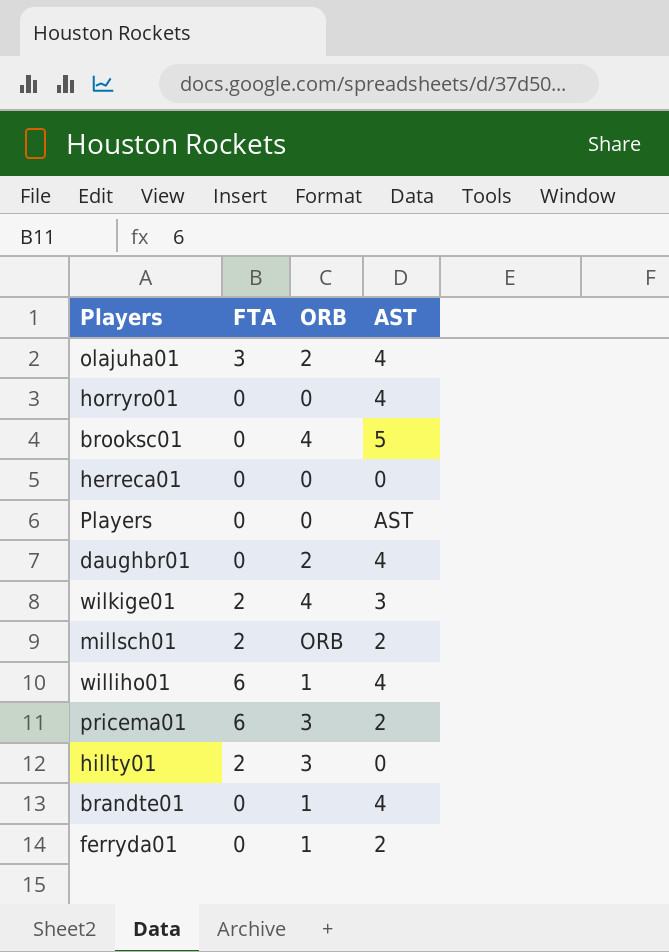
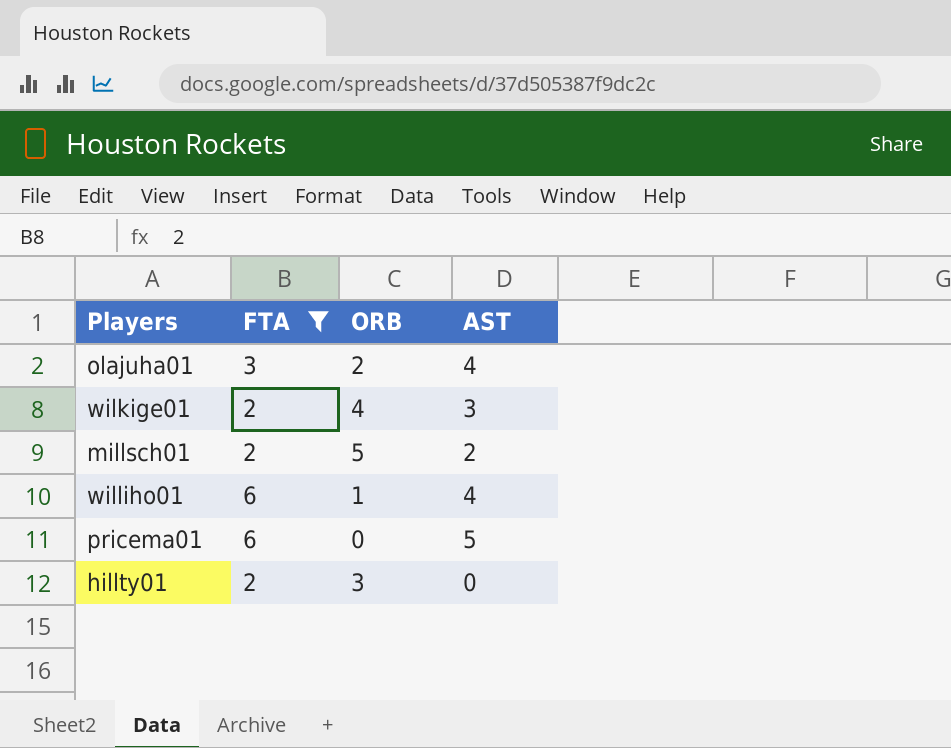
filter: none -> FTA != 0
millsch01 | ORB: ORB -> 5
pricema01 | ORB: 3 -> 0
pricema01 | AST: 2 -> 5

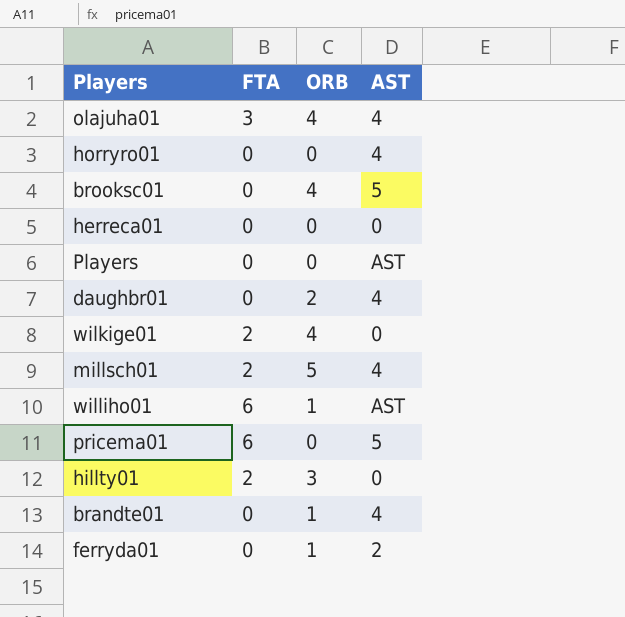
filter: FTA != 0 -> none
olajuha01 | ORB: 2 -> 4
wilkige01 | AST: 3 -> 0
millsch01 | AST: 2 -> 4
williho01 | AST: 4 -> AST

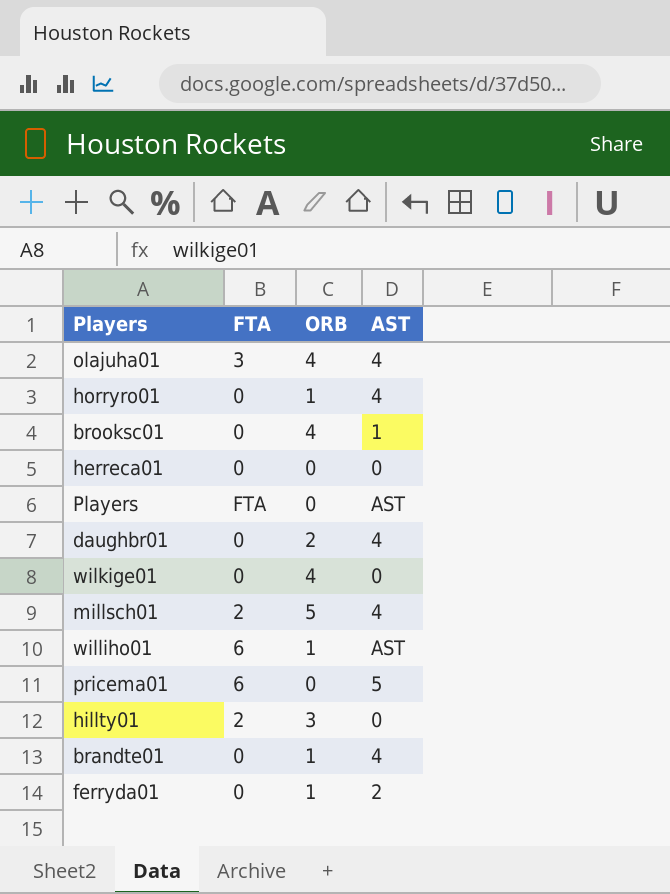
horryro01 | ORB: 0 -> 1
brooksc01 | AST: 5 -> 1
Players | FTA: 0 -> FTA
wilkige01 | FTA: 2 -> 0

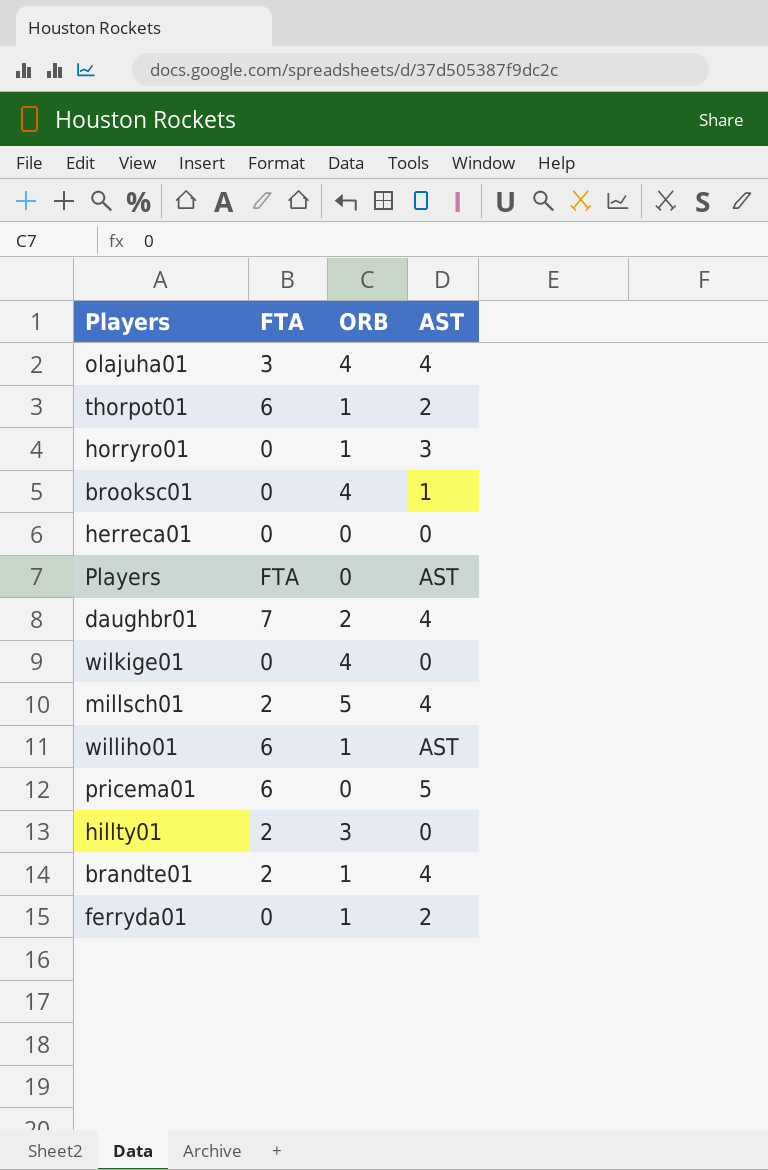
row thorpot01: none -> 6 | 1 | 2
horryro01 | AST: 4 -> 3
daughbr01 | FTA: 0 -> 7
brandte01 | FTA: 0 -> 2

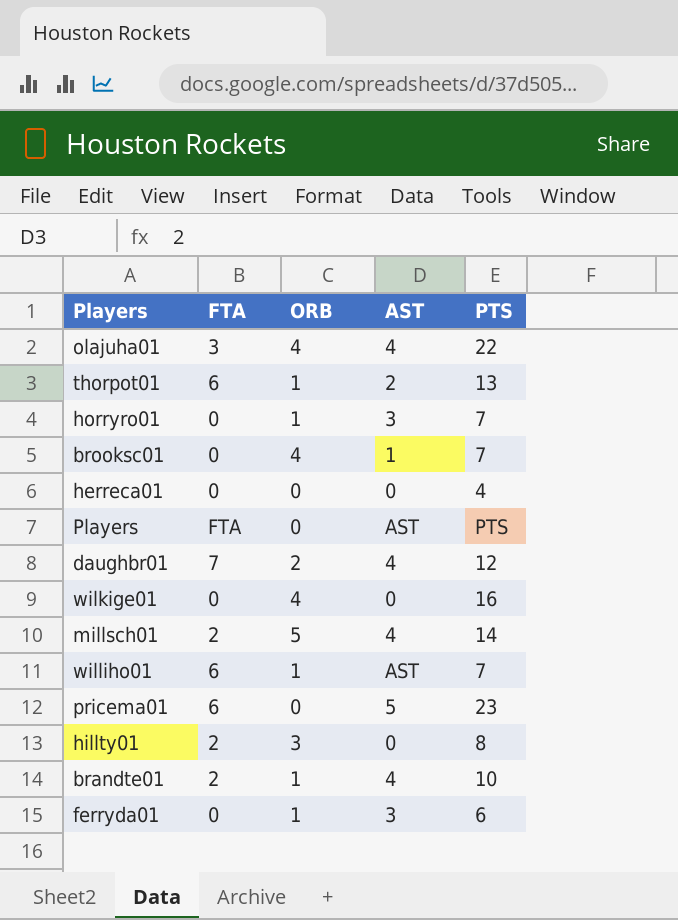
column PTS | position: none -> 5
ferryda01 | AST: 2 -> 3

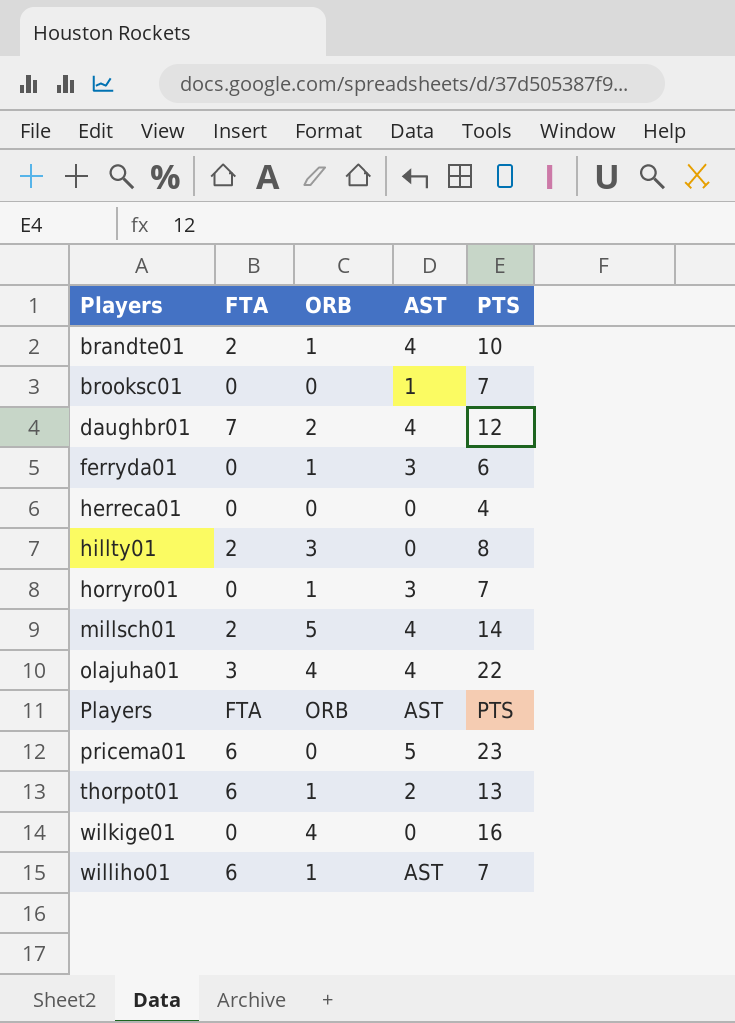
row order: none -> Players ascending
brooksc01 | ORB: 4 -> 0
Players | ORB: 0 -> ORB

